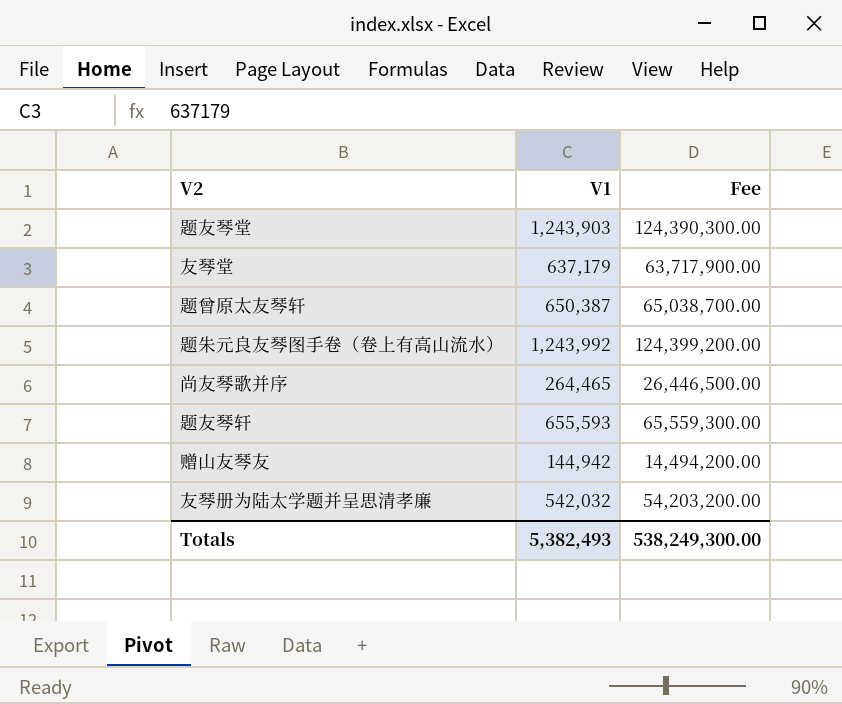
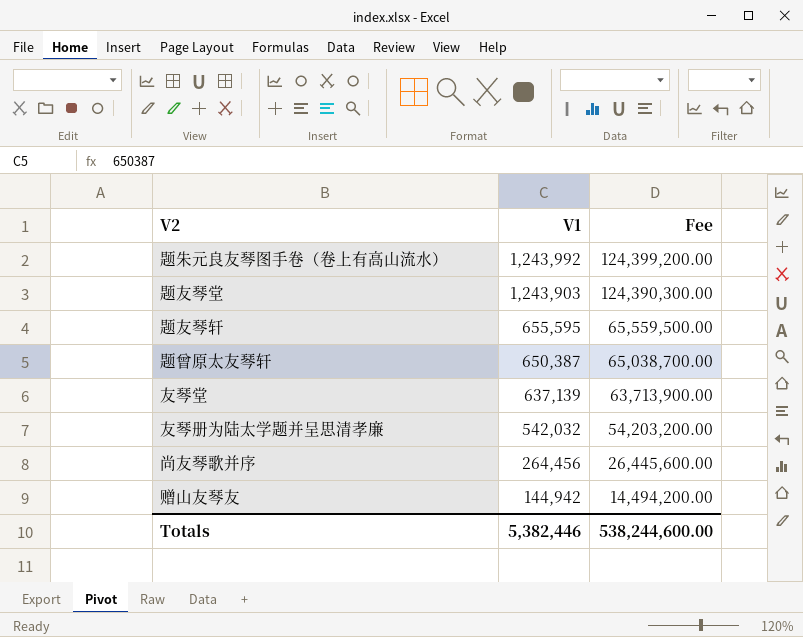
row order: none -> V1 descending
题友琴轩 | V1: 655,593 -> 655,595
题友琴轩 | Fee: 65,559,300.00 -> 65,559,500.00
友琴堂 | V1: 637,179 -> 637,139
友琴堂 | Fee: 63,717,900.00 -> 63,713,900.00
尚友琴歌并序 | V1: 264,465 -> 264,456
尚友琴歌并序 | Fee: 26,446,500.00 -> 26,445,600.00
Totals | V1: 5,382,493 -> 5,382,446
Totals | Fee: 538,249,300.00 -> 538,244,600.00

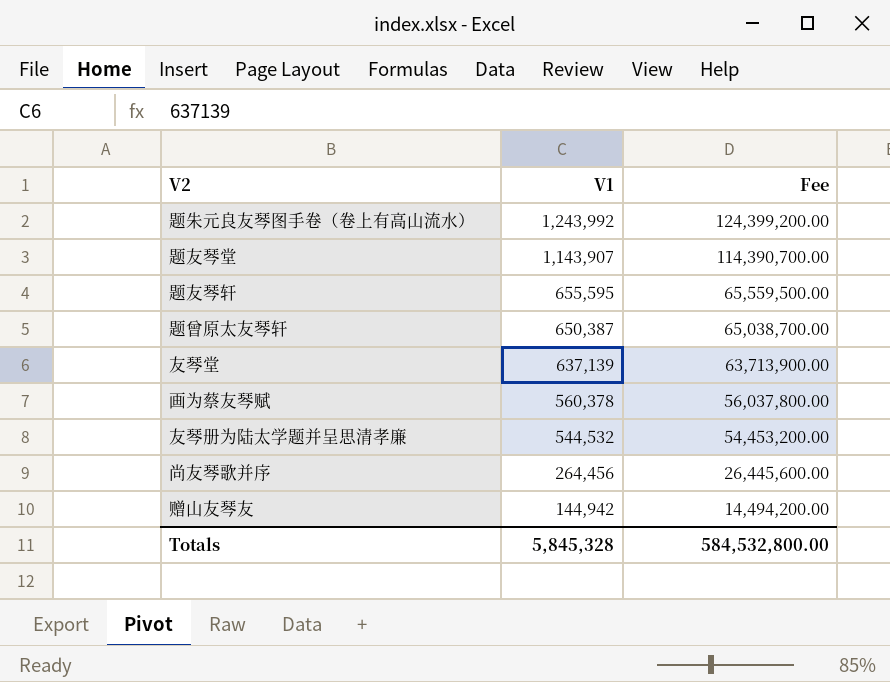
题友琴堂 | V1: 1,243,903 -> 1,143,907
题友琴堂 | Fee: 124,390,300.00 -> 114,390,700.00
row 画为蔡友琴赋: none -> 560,378 | 56,037,800.00
友琴册为陆太学题并呈思清孝廉 | V1: 542,032 -> 544,532
友琴册为陆太学题并呈思清孝廉 | Fee: 54,203,200.00 -> 54,453,200.00
Totals | V1: 5,382,446 -> 5,845,328
Totals | Fee: 538,244,600.00 -> 584,532,800.00

